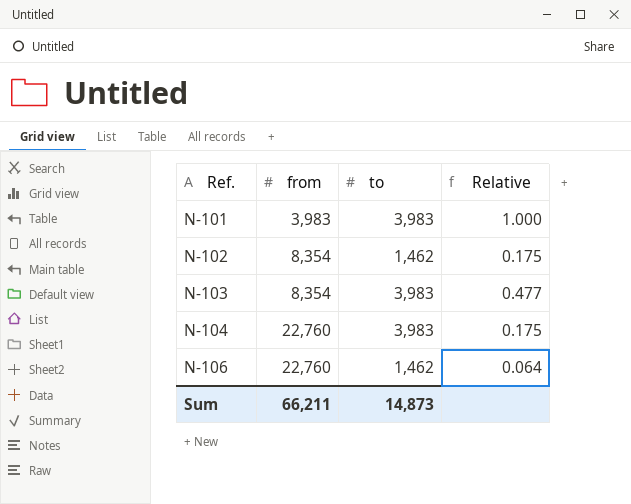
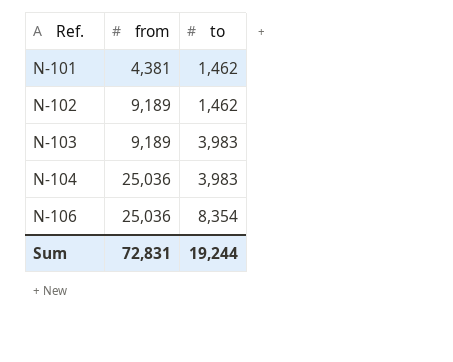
column Relative | formula: [to] / [from] -> none
N-101 | from: 3,983 -> 4,381
N-101 | to: 3,983 -> 1,462
N-102 | from: 8,354 -> 9,189
N-103 | from: 8,354 -> 9,189
N-104 | from: 22,760 -> 25,036
N-106 | from: 22,760 -> 25,036
N-106 | to: 1,462 -> 8,354
Sum | from: 66,211 -> 72,831
Sum | to: 14,873 -> 19,244

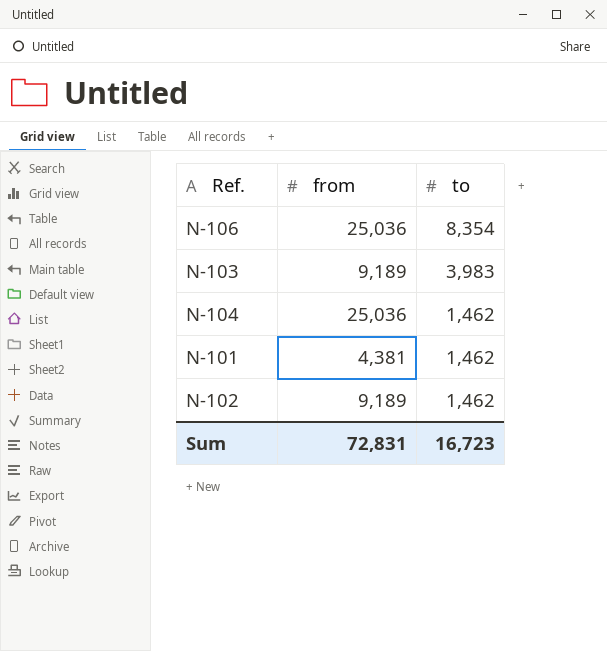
row order: Ref. ascending -> to descending
N-104 | to: 3,983 -> 1,462
Sum | to: 19,244 -> 16,723

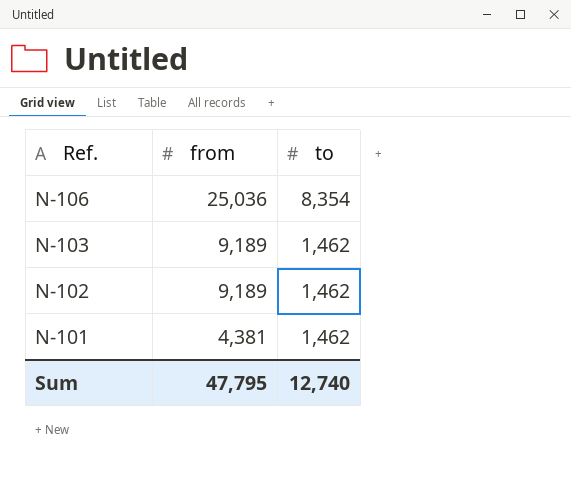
row order: to descending -> Ref. descending
row N-104: 25,036 | 1,462 -> none
N-103 | to: 3,983 -> 1,462
Sum | from: 72,831 -> 47,795
Sum | to: 16,723 -> 12,740

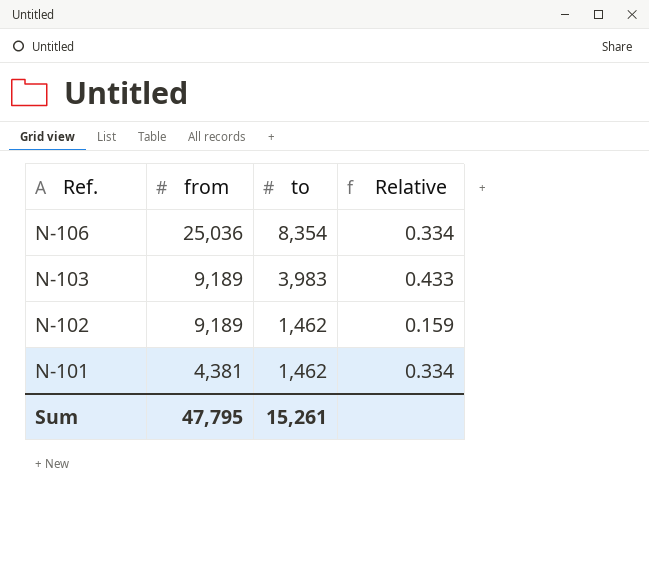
column Relative | formula: none -> [to] / [from]
N-103 | to: 1,462 -> 3,983
Sum | to: 12,740 -> 15,261

